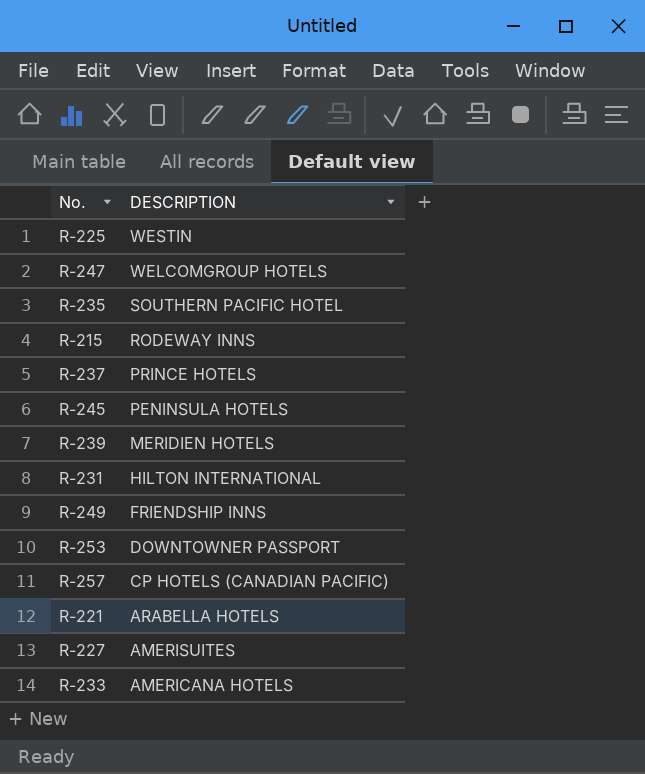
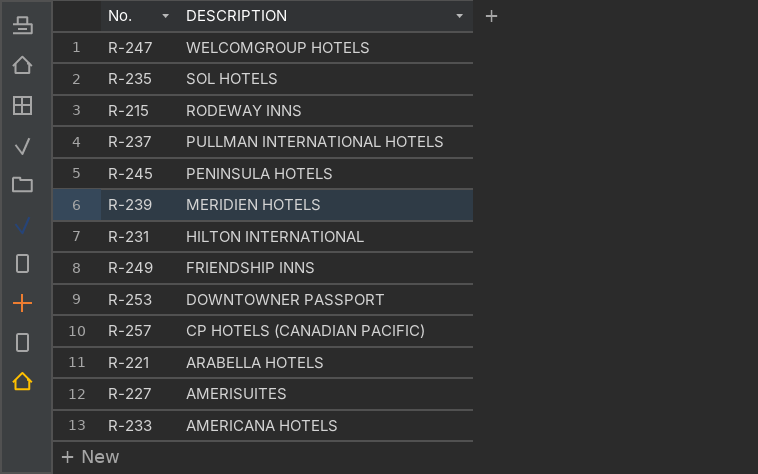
row R-225: WESTIN -> none
R-235 | DESCRIPTION: SOUTHERN PACIFIC HOTEL -> SOL HOTELS
R-237 | DESCRIPTION: PRINCE HOTELS -> PULLMAN INTERNATIONAL HOTELS

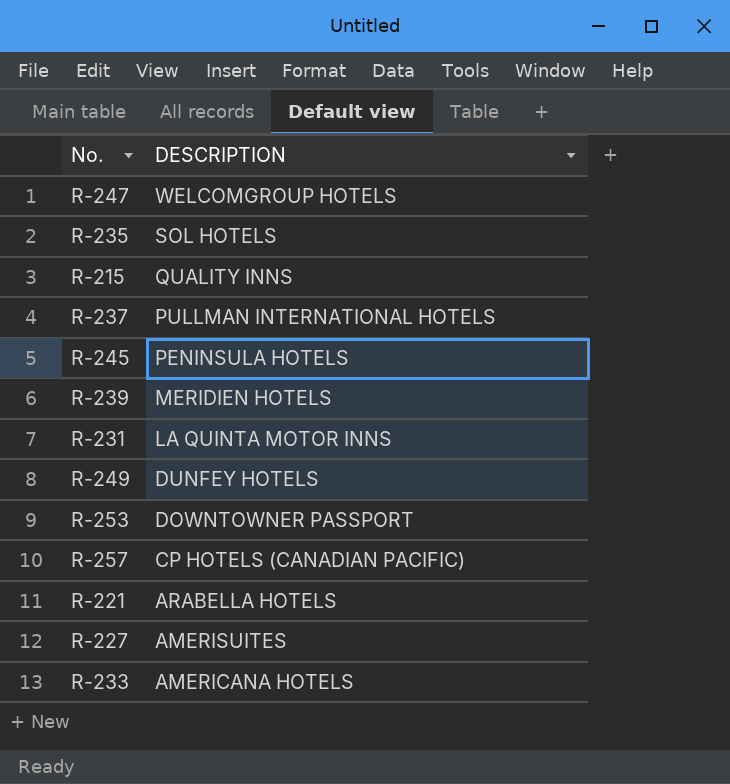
R-215 | DESCRIPTION: RODEWAY INNS -> QUALITY INNS
R-231 | DESCRIPTION: HILTON INTERNATIONAL -> LA QUINTA MOTOR INNS
R-249 | DESCRIPTION: FRIENDSHIP INNS -> DUNFEY HOTELS

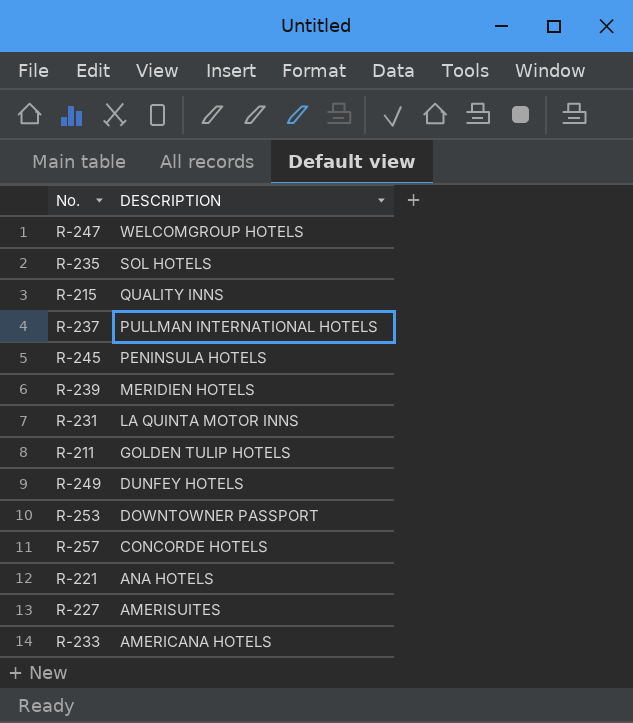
row R-211: none -> GOLDEN TULIP HOTELS
R-257 | DESCRIPTION: CP HOTELS (CANADIAN PACIFIC) -> CONCORDE HOTELS
R-221 | DESCRIPTION: ARABELLA HOTELS -> ANA HOTELS

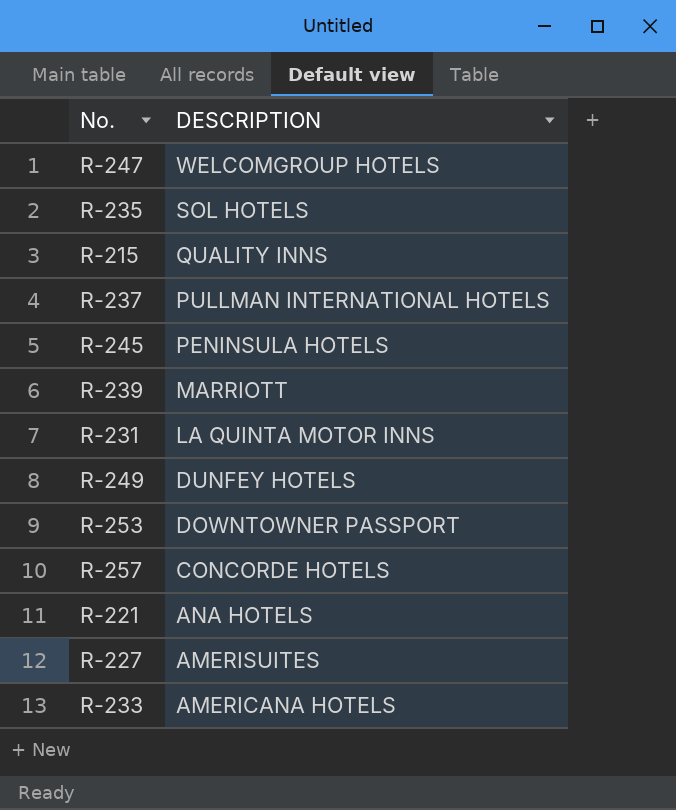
row R-211: GOLDEN TULIP HOTELS -> none
R-239 | DESCRIPTION: MERIDIEN HOTELS -> MARRIOTT

